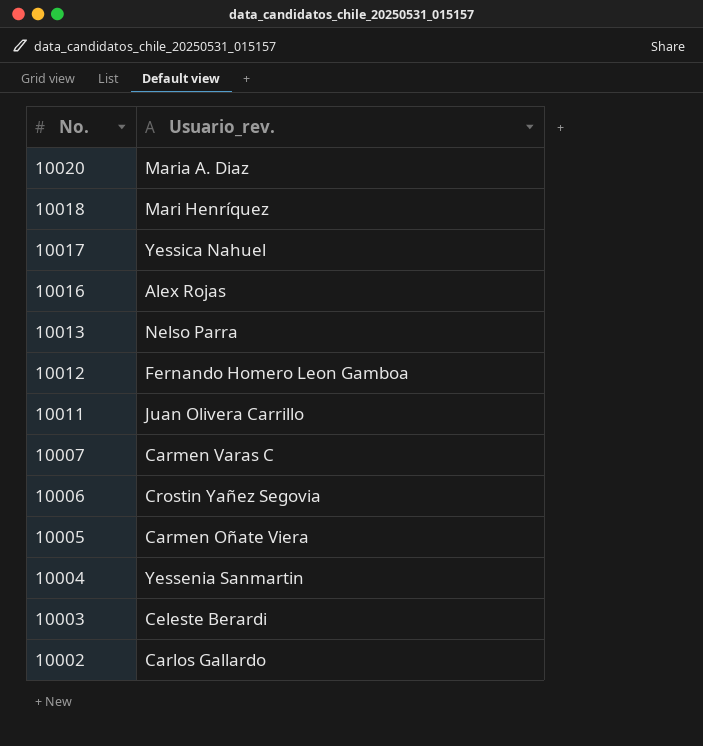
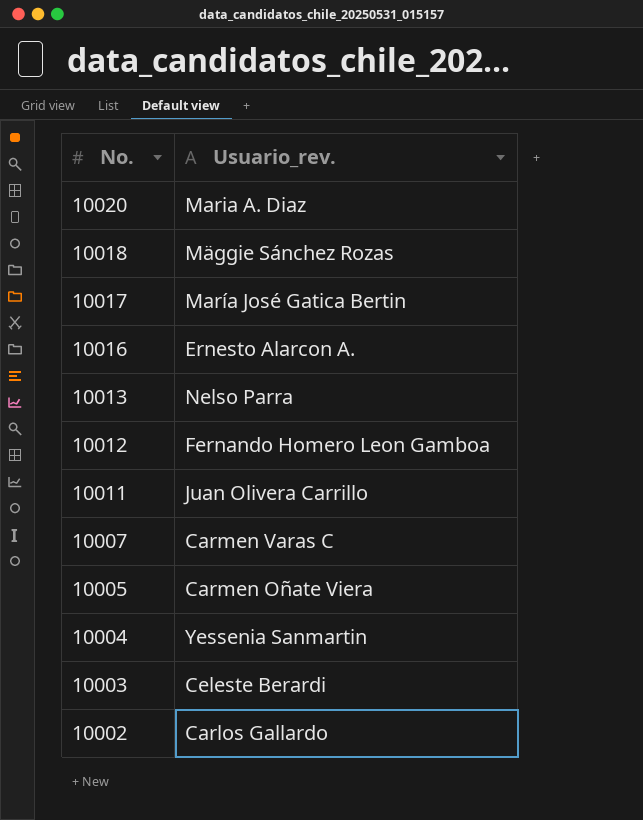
row 10006: Crostin Yañez Segovia -> none
10018 | Usuario_rev.: Mari Henríquez -> Mäggie Sánchez Rozas
10017 | Usuario_rev.: Yessica Nahuel -> María José Gatica Bertin
10016 | Usuario_rev.: Alex Rojas -> Ernesto Alarcon A.

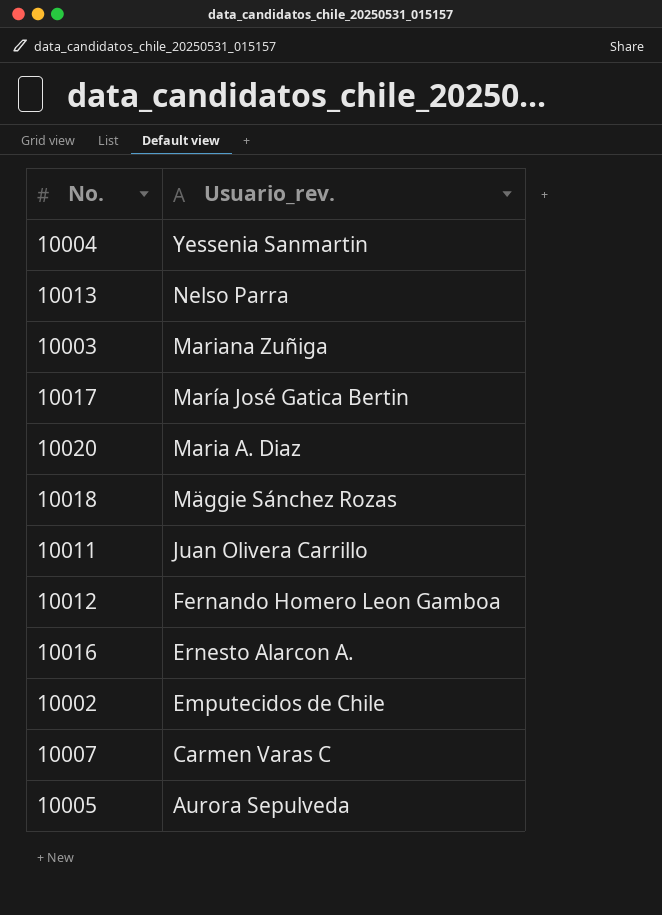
row order: No. descending -> Usuario_rev. descending
10003 | Usuario_rev.: Celeste Berardi -> Mariana Zuñiga
10002 | Usuario_rev.: Carlos Gallardo -> Emputecidos de Chile
10005 | Usuario_rev.: Carmen Oñate Viera -> Aurora Sepulveda

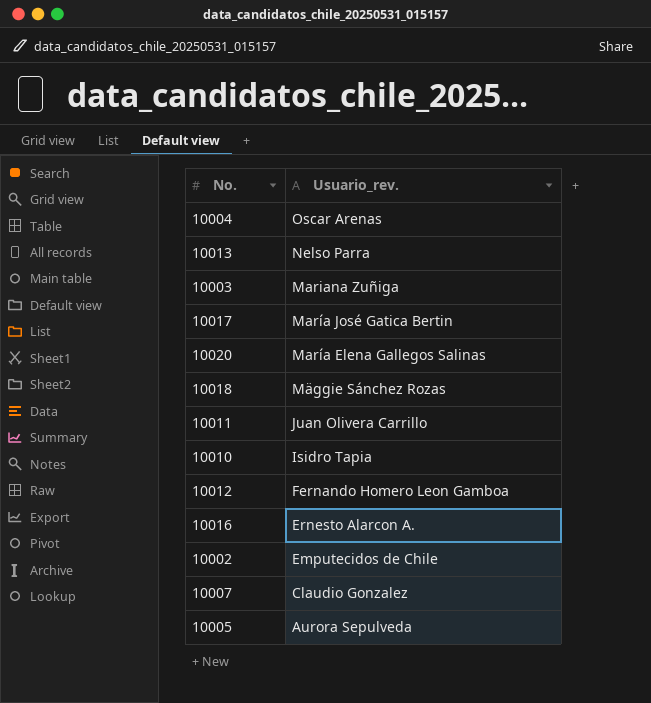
10004 | Usuario_rev.: Yessenia Sanmartin -> Oscar Arenas
10020 | Usuario_rev.: Maria A. Diaz -> María Elena Gallegos Salinas
row 10010: none -> Isidro Tapia
10007 | Usuario_rev.: Carmen Varas C -> Claudio Gonzalez

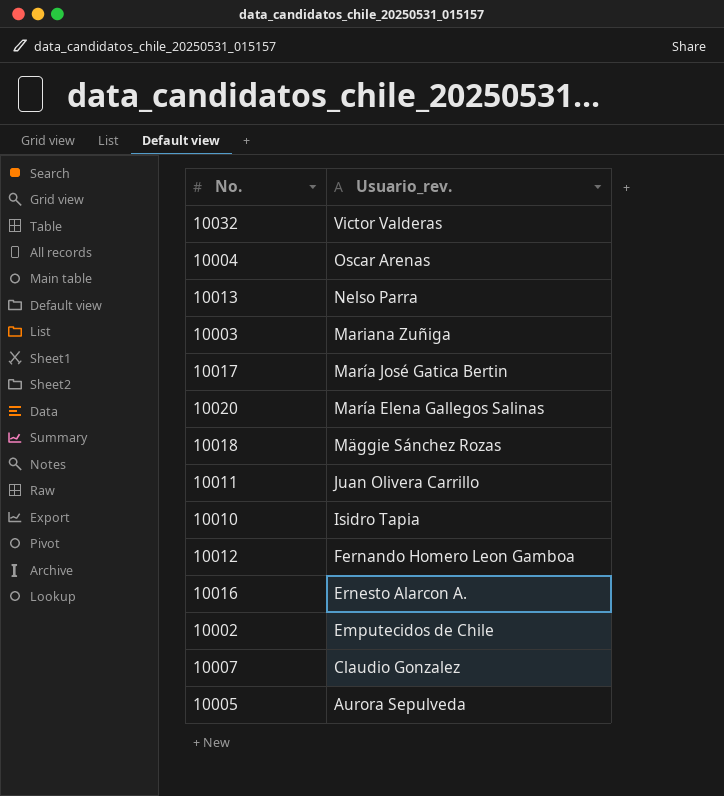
row 10032: none -> Victor Valderas

